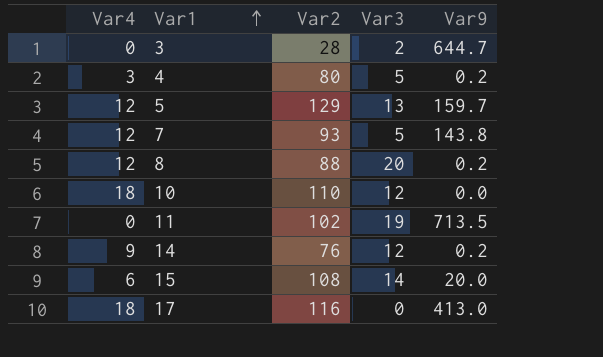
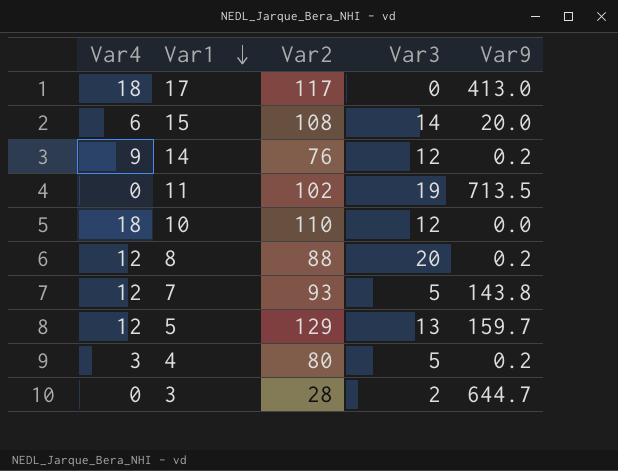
row order: Var1 ascending -> Var1 descending
17 | Var2: 116 -> 117

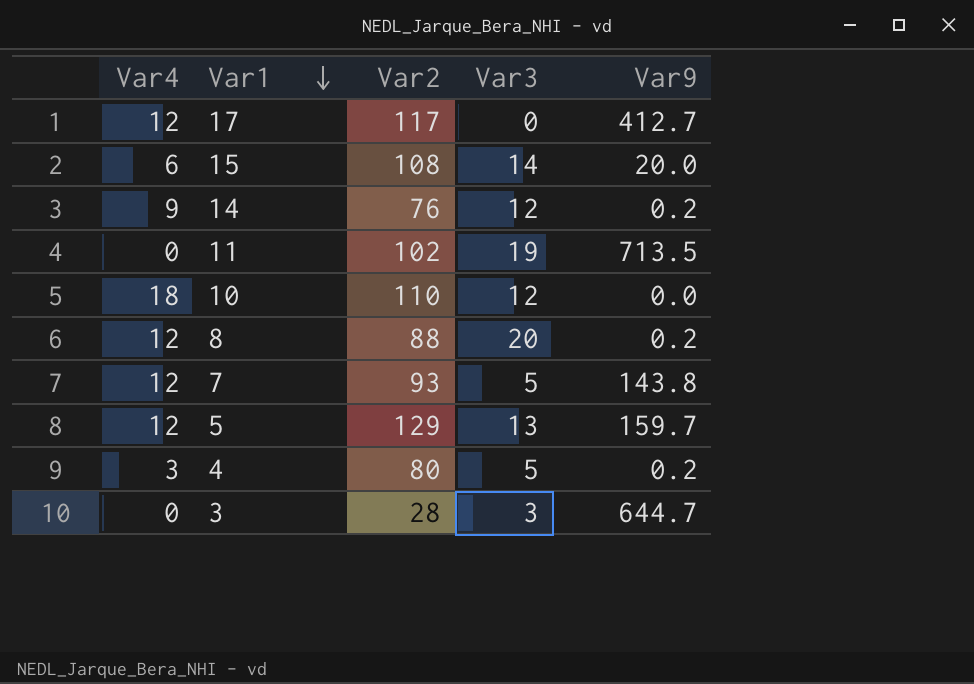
17 | Var4: 18 -> 12
17 | Var9: 413.0 -> 412.7
3 | Var3: 2 -> 3

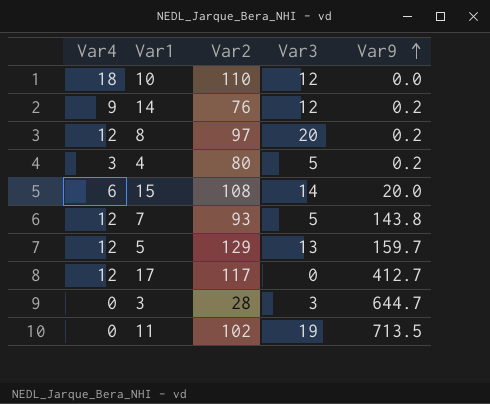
row order: Var1 descending -> Var9 ascending
8 | Var2: 88 -> 97

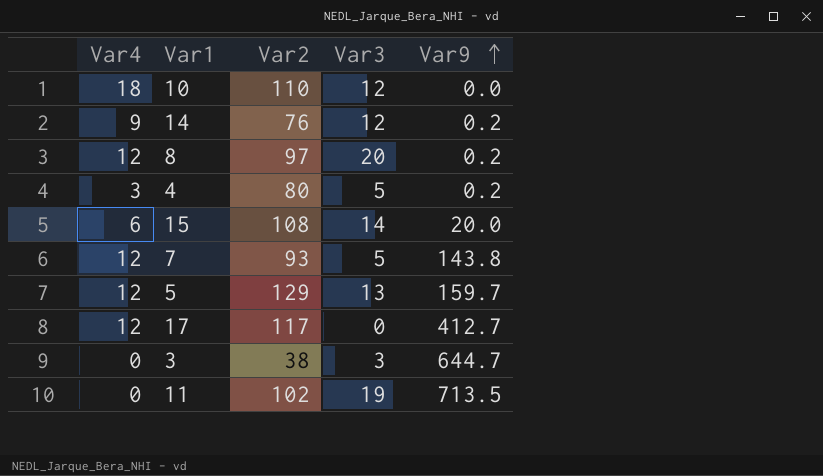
3 | Var2: 28 -> 38

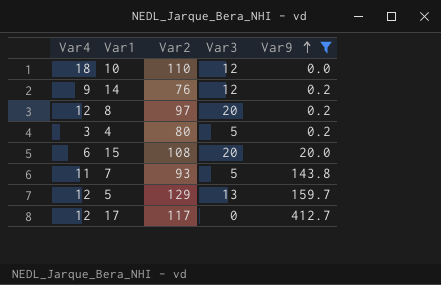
filter: none -> Var9 <= 412.7
15 | Var3: 14 -> 20
7 | Var4: 12 -> 11

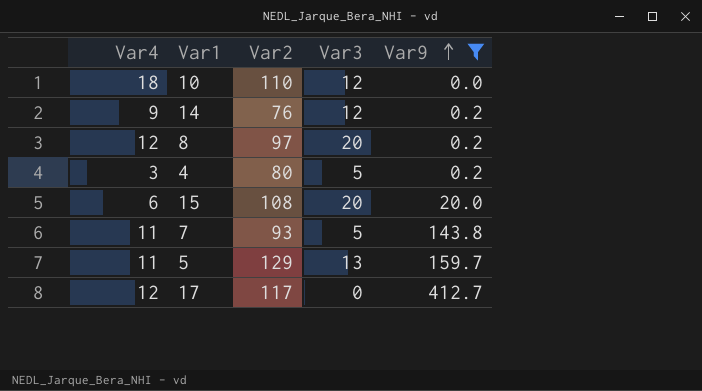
5 | Var4: 12 -> 11

